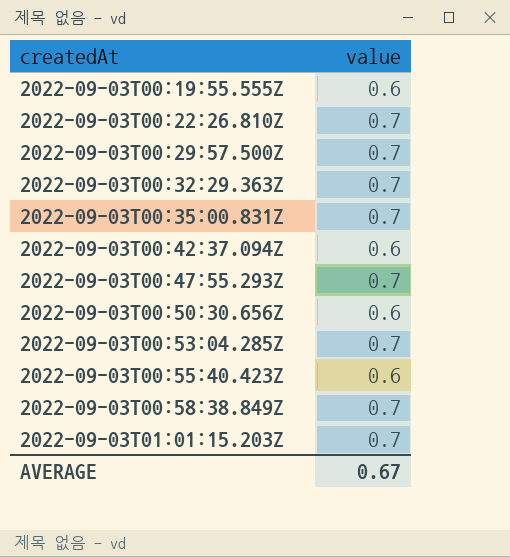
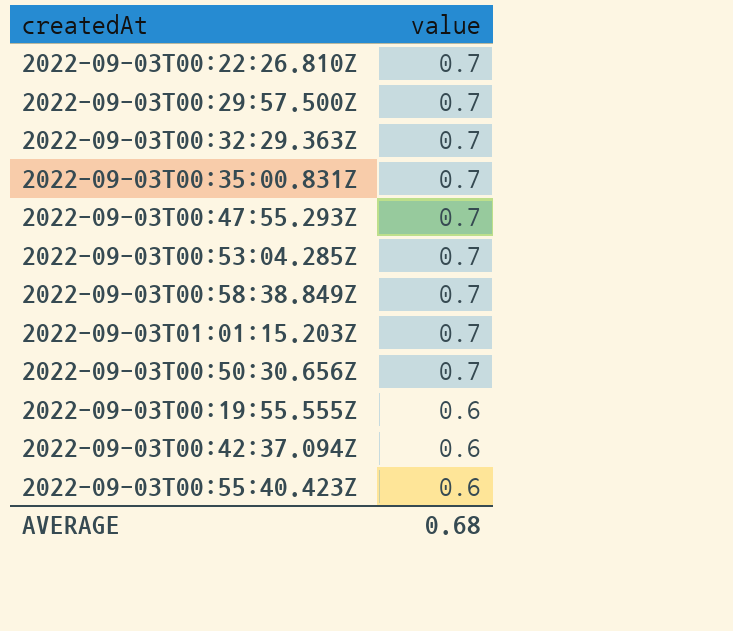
row order: createdAt ascending -> value descending
2022-09-03T00:50:30.656Z | value: 0.6 -> 0.7
AVERAGE | value: 0.67 -> 0.68

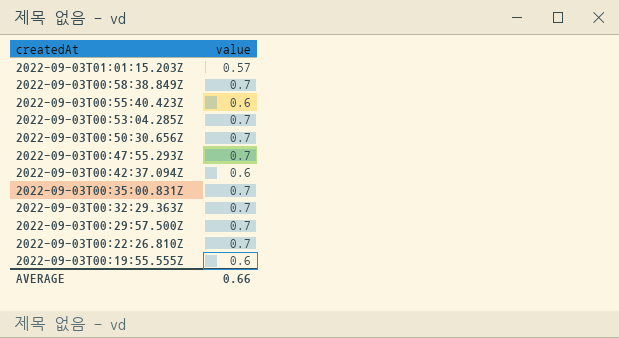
row order: value descending -> createdAt descending
2022-09-03T01:01:15.203Z | value: 0.7 -> 0.57
AVERAGE | value: 0.68 -> 0.66

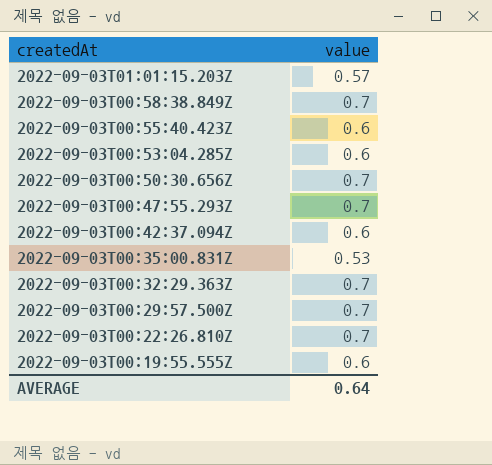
2022-09-03T00:53:04.285Z | value: 0.7 -> 0.6
2022-09-03T00:35:00.831Z | value: 0.7 -> 0.53
AVERAGE | value: 0.66 -> 0.64

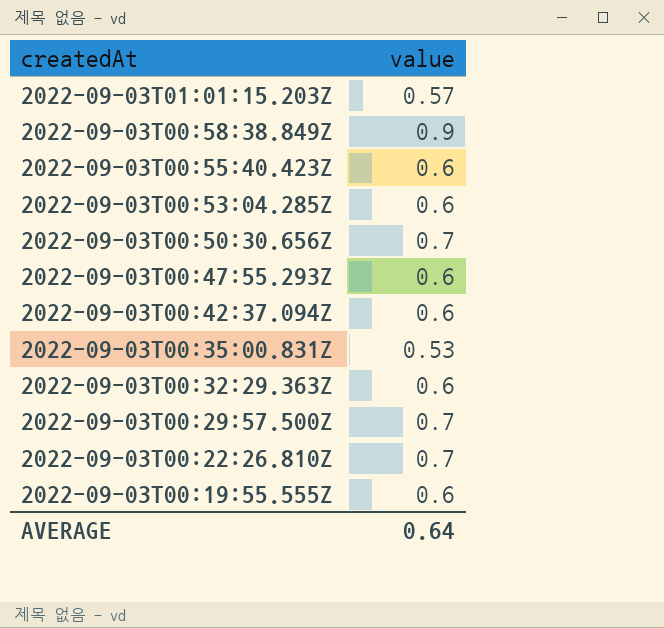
2022-09-03T00:58:38.849Z | value: 0.7 -> 0.9
2022-09-03T00:47:55.293Z | value: 0.7 -> 0.6
2022-09-03T00:32:29.363Z | value: 0.7 -> 0.6

